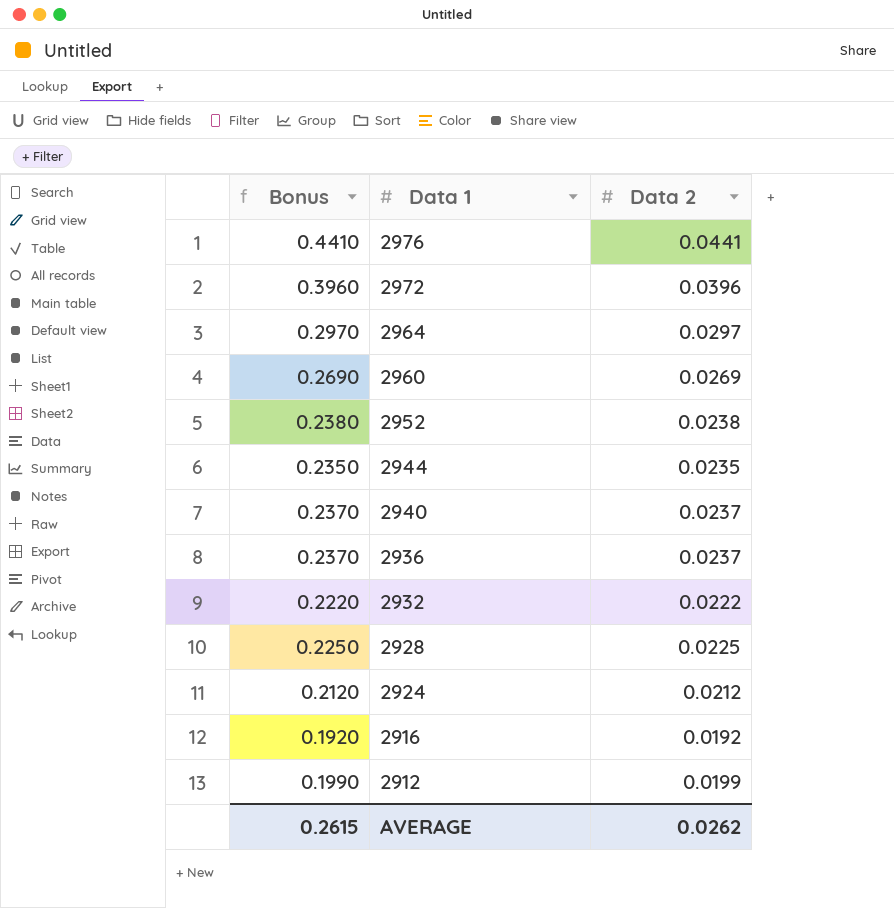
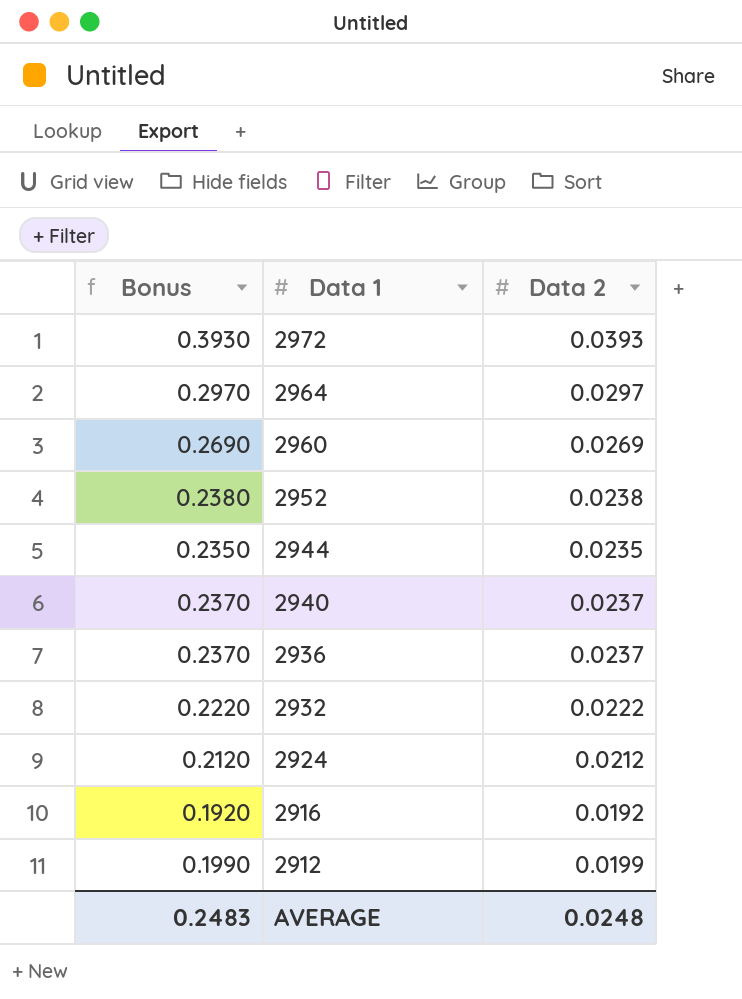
row 2976: 0.4410 | 0.0441 -> none
row 2928: 0.2250 | 0.0225 -> none
2972 | Bonus: 0.3960 -> 0.3930
2972 | Data 2: 0.0396 -> 0.0393
AVERAGE | Bonus: 0.2615 -> 0.2483
AVERAGE | Data 2: 0.0262 -> 0.0248

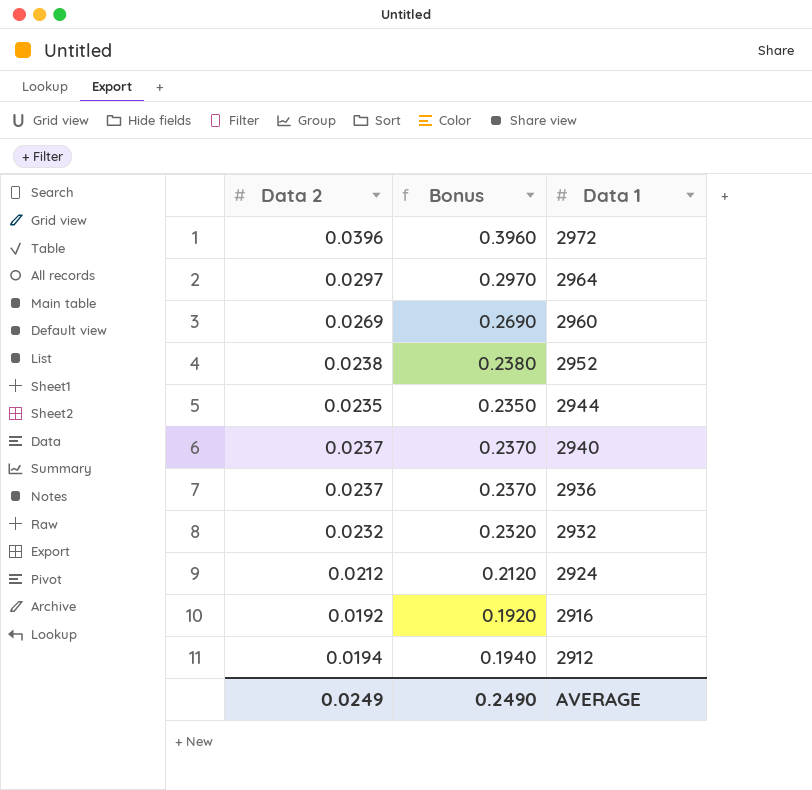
column Data 2 | position: 3 -> 1
2972 | Data 2: 0.0393 -> 0.0396
2972 | Bonus: 0.3930 -> 0.3960
2932 | Data 2: 0.0222 -> 0.0232
2932 | Bonus: 0.2220 -> 0.2320
2912 | Data 2: 0.0199 -> 0.0194
2912 | Bonus: 0.1990 -> 0.1940
AVERAGE | Data 2: 0.0248 -> 0.0249
AVERAGE | Bonus: 0.2483 -> 0.2490

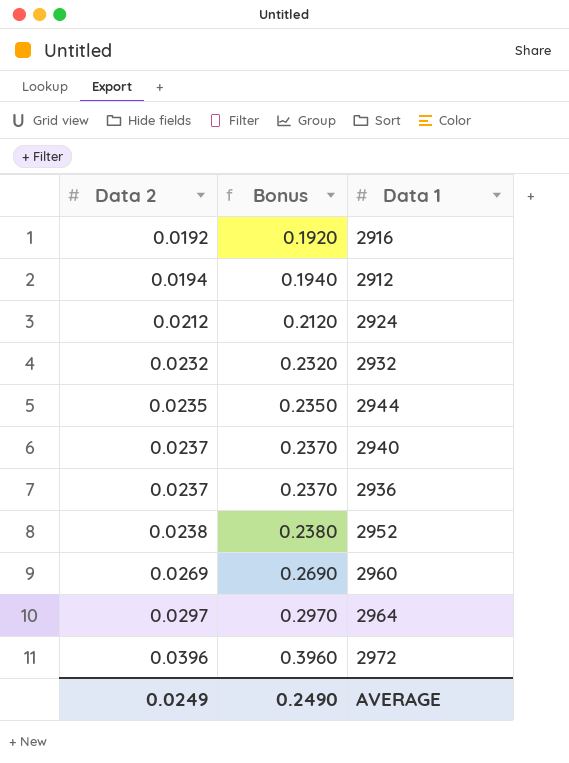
row order: Data 1 descending -> Data 2 ascending

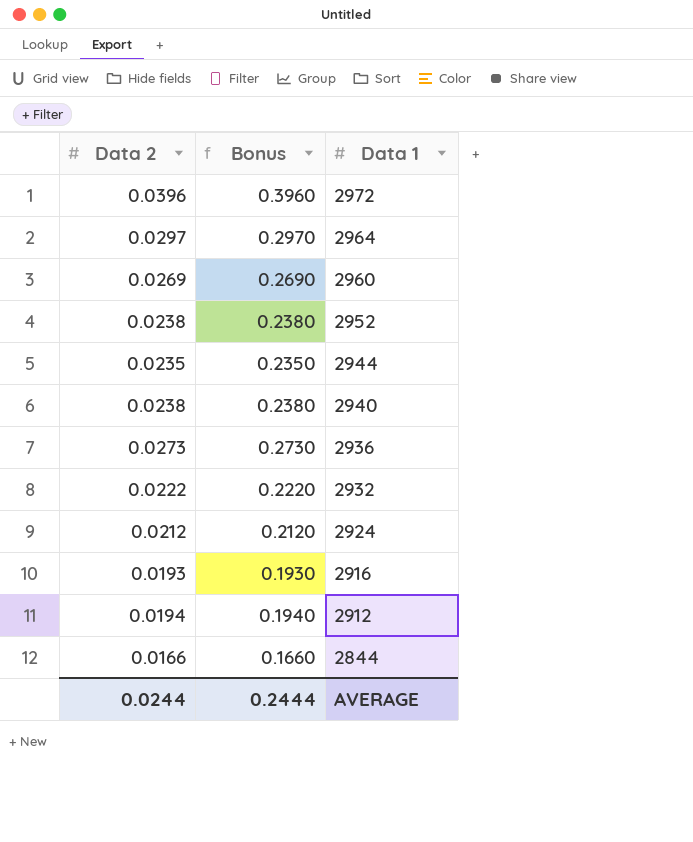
row order: Data 2 ascending -> Data 1 descending
2940 | Data 2: 0.0237 -> 0.0238
2940 | Bonus: 0.2370 -> 0.2380
2936 | Data 2: 0.0237 -> 0.0273
2936 | Bonus: 0.2370 -> 0.2730
2932 | Data 2: 0.0232 -> 0.0222
2932 | Bonus: 0.2320 -> 0.2220
2916 | Data 2: 0.0192 -> 0.0193
2916 | Bonus: 0.1920 -> 0.1930
row 2844: none -> 0.0166 | 0.1660
AVERAGE | Data 2: 0.0249 -> 0.0244
AVERAGE | Bonus: 0.2490 -> 0.2444

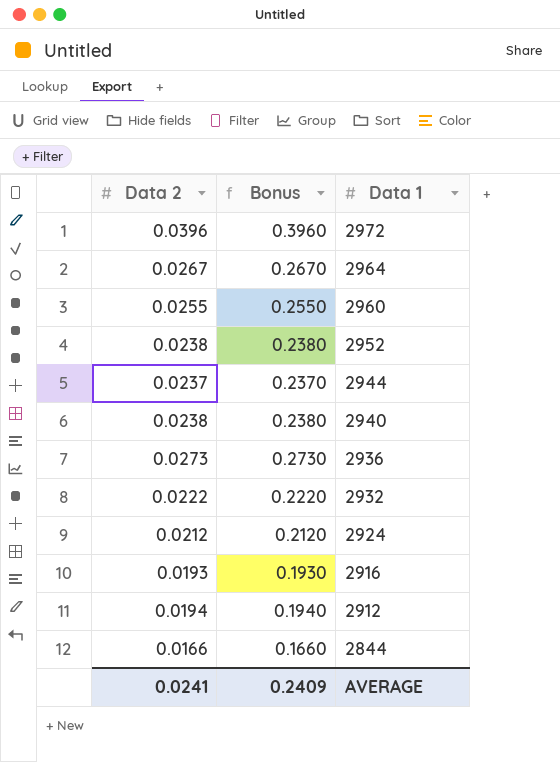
2964 | Data 2: 0.0297 -> 0.0267
2964 | Bonus: 0.2970 -> 0.2670
2960 | Data 2: 0.0269 -> 0.0255
2960 | Bonus: 0.2690 -> 0.2550
2944 | Data 2: 0.0235 -> 0.0237
2944 | Bonus: 0.2350 -> 0.2370
AVERAGE | Data 2: 0.0244 -> 0.0241
AVERAGE | Bonus: 0.2444 -> 0.2409

